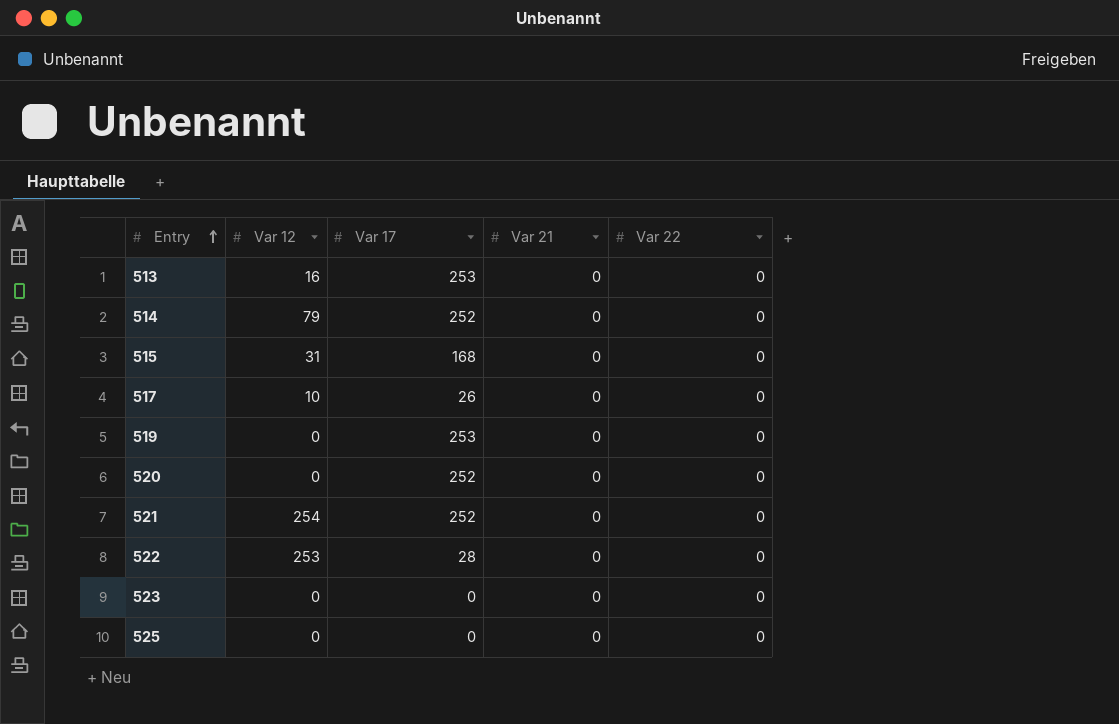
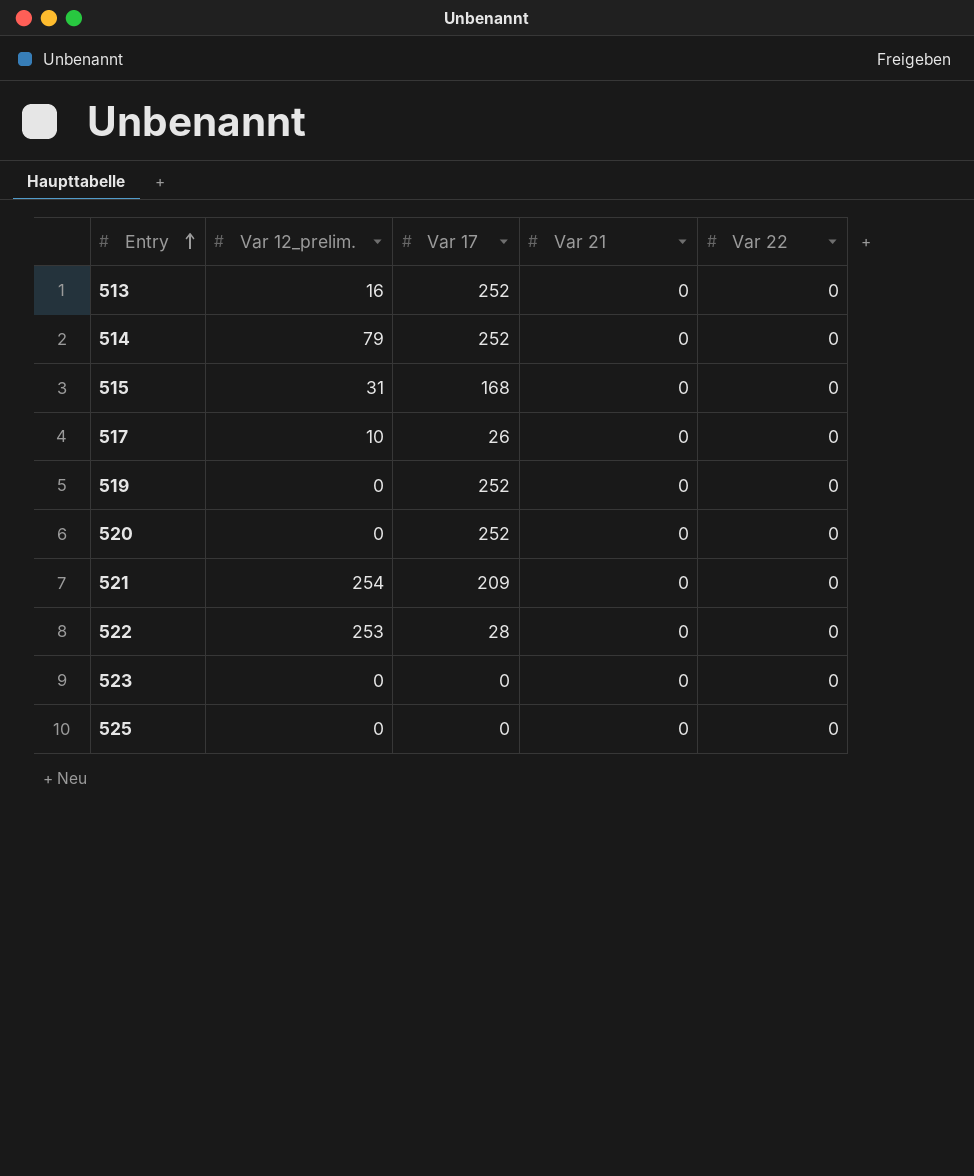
column name: Var 12 -> Var 12_prelim.
513 | Var 17: 253 -> 252
519 | Var 17: 253 -> 252
521 | Var 17: 252 -> 209

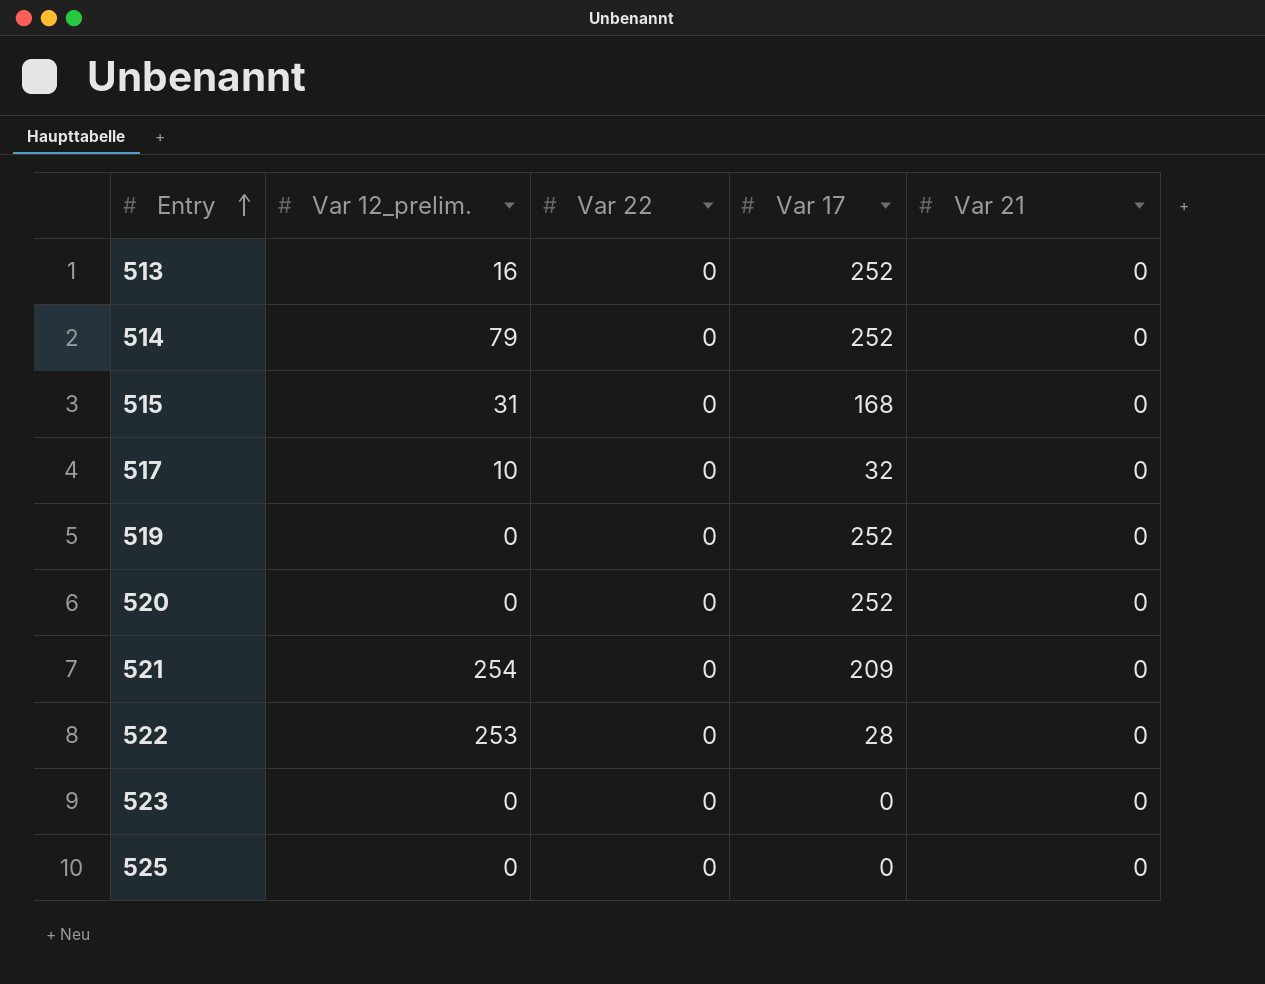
column Var 22 | position: 5 -> 3
517 | Var 17: 26 -> 32

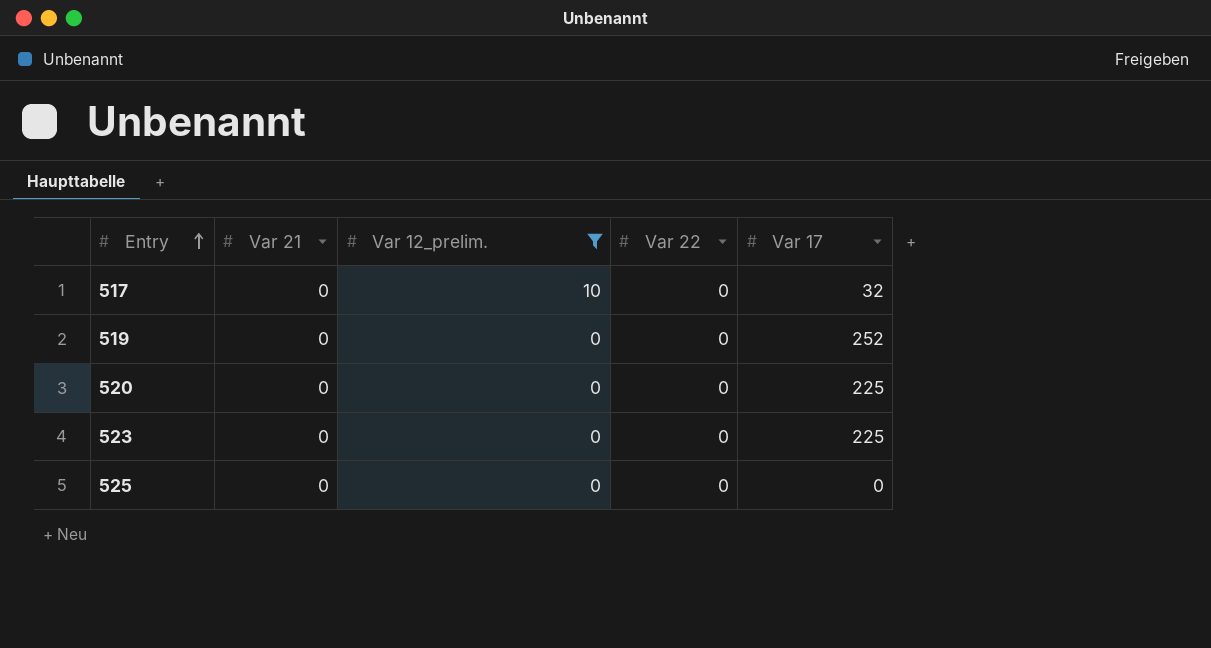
filter: none -> Var 12_prelim. <= 10
column Var 21 | position: 5 -> 2
520 | Var 17: 252 -> 225
523 | Var 17: 0 -> 225

